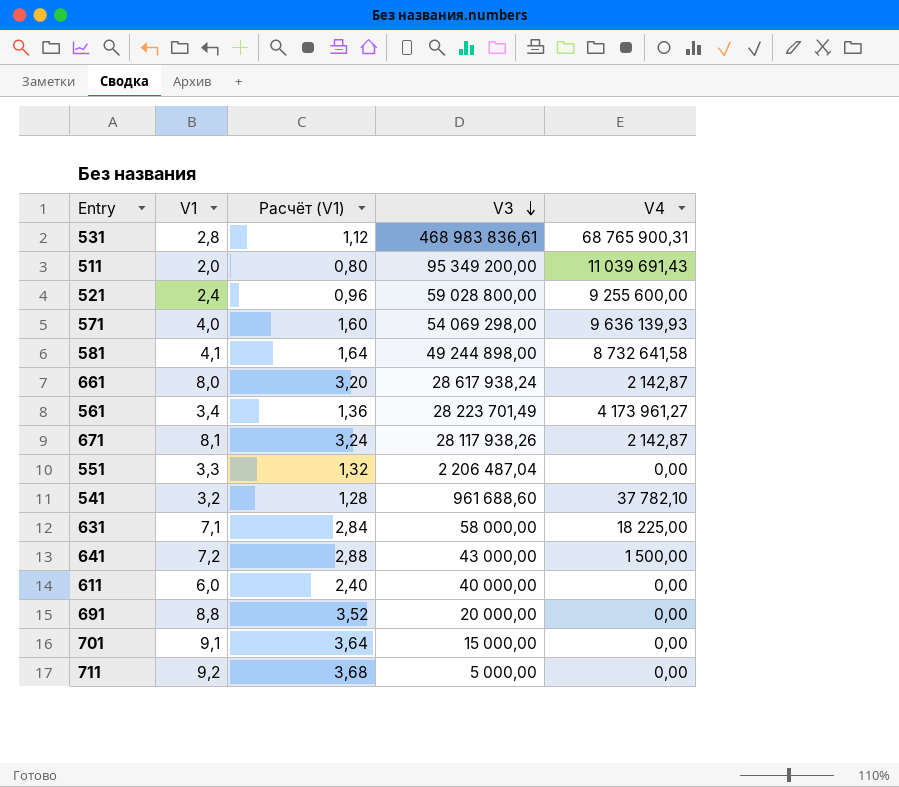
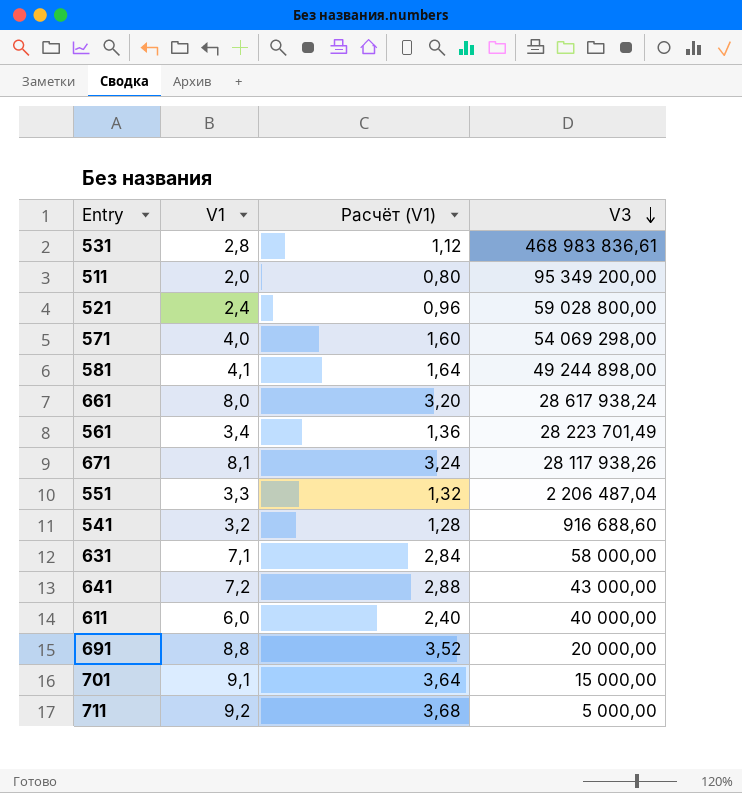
column V4 | position: 5 -> none
541 | V3: 961 688,60 -> 916 688,60

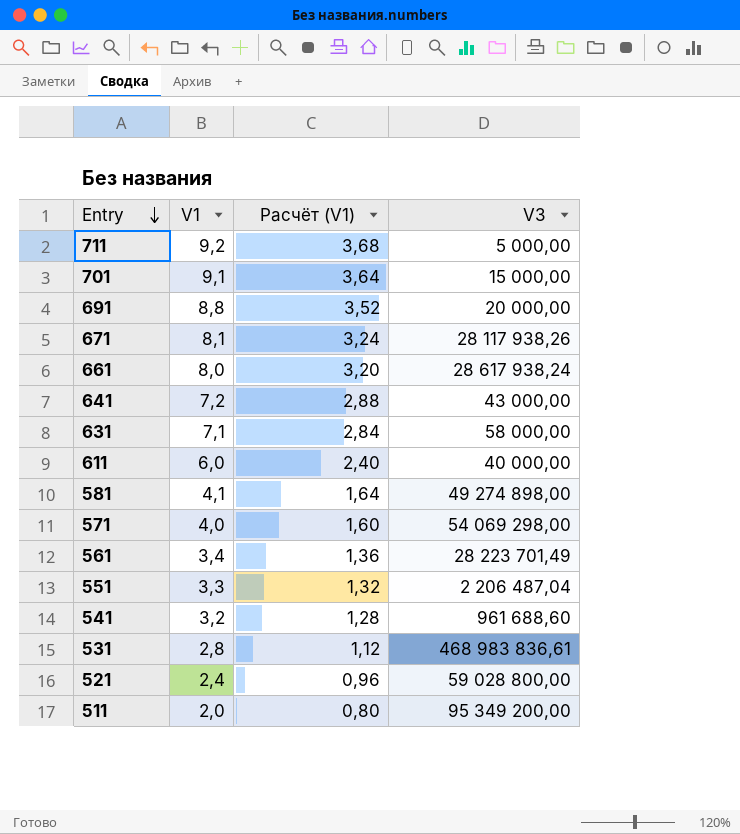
row order: V3 descending -> Entry descending
581 | V3: 49 244 898,00 -> 49 274 898,00
541 | V3: 916 688,60 -> 961 688,60

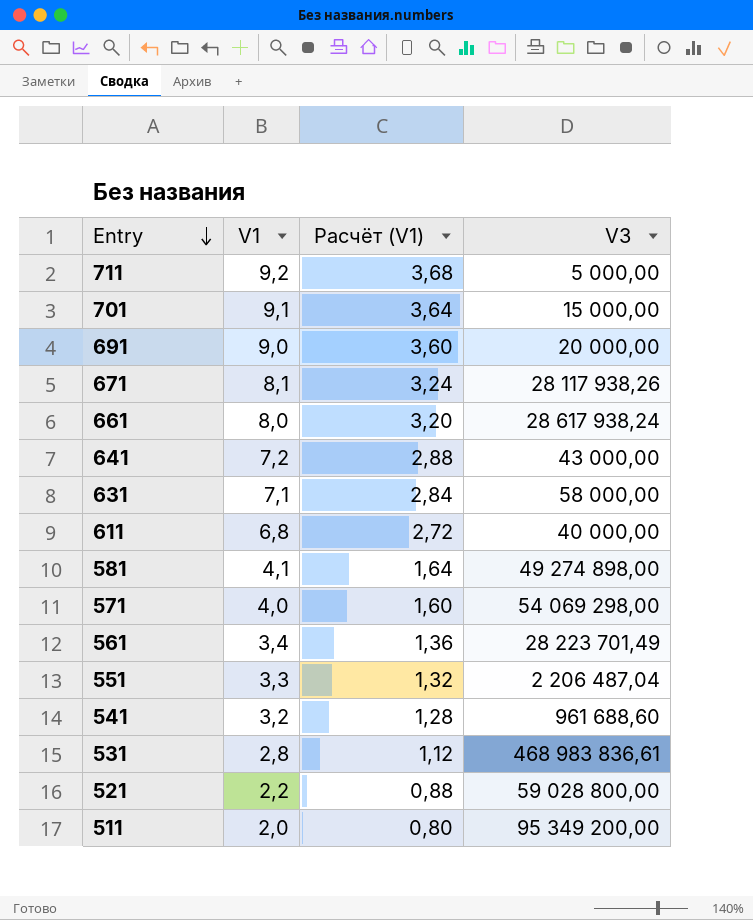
691 | V1: 8,8 -> 9,0
691 | Расчёт (V1): 3,52 -> 3,60
611 | V1: 6,0 -> 6,8
611 | Расчёт (V1): 2,40 -> 2,72
521 | V1: 2,4 -> 2,2
521 | Расчёт (V1): 0,96 -> 0,88

